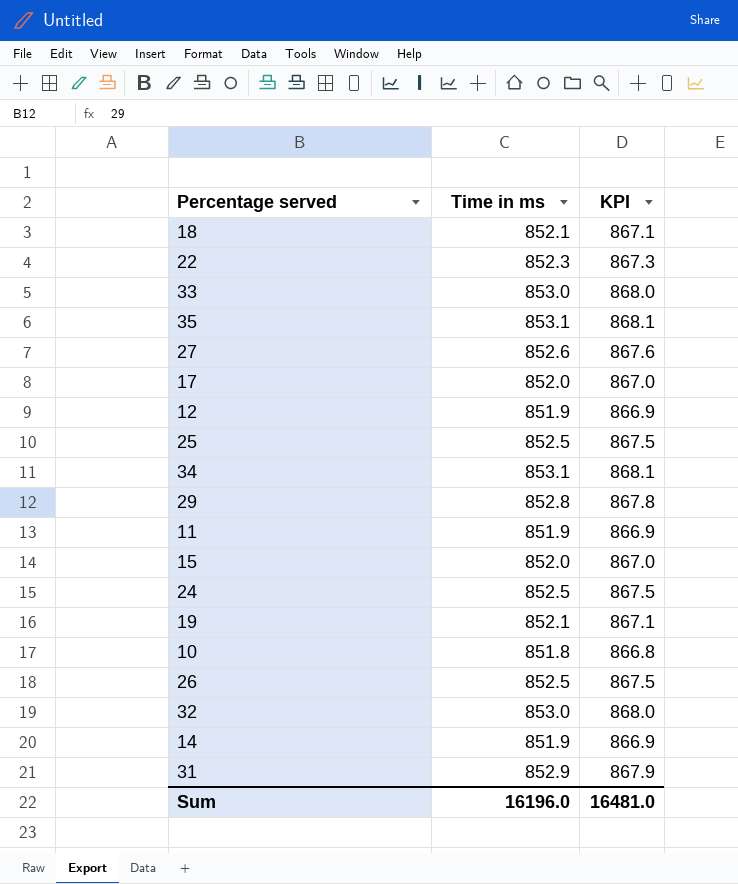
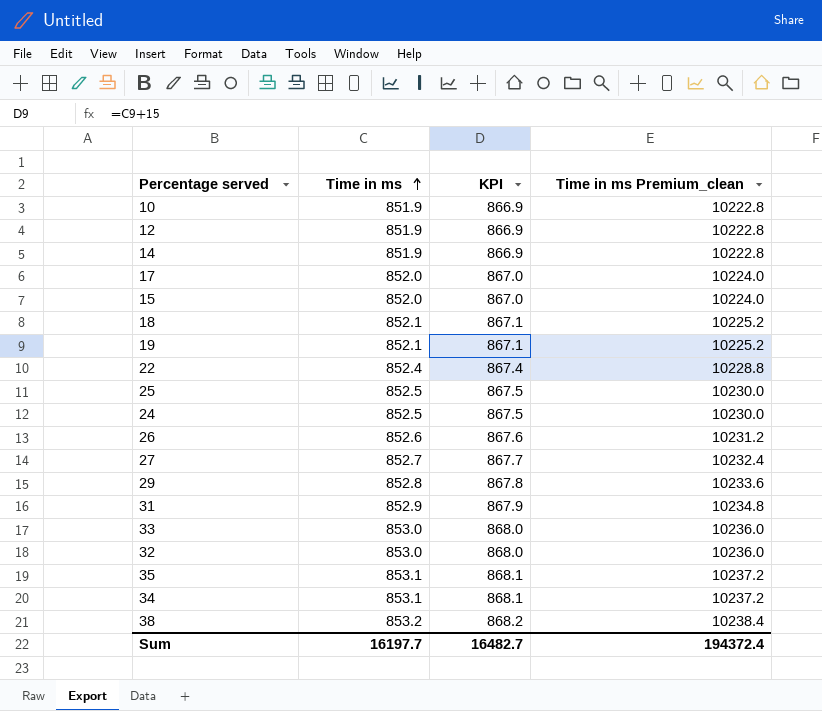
row order: none -> Time in ms ascending
column Time in ms Premium_clean | formula: none -> [Time in ms] * 12
row 11: 851.9 | 866.9 -> none
10 | Time in ms: 851.8 -> 851.9
10 | KPI: 866.8 -> 866.9
22 | Time in ms: 852.3 -> 852.4
22 | KPI: 867.3 -> 867.4
26 | Time in ms: 852.5 -> 852.6
26 | KPI: 867.5 -> 867.6
27 | Time in ms: 852.6 -> 852.7
27 | KPI: 867.6 -> 867.7
row 38: none -> 853.2 | 868.2 | 10238.4
Sum | Time in ms: 16196.0 -> 16197.7
Sum | KPI: 16481.0 -> 16482.7

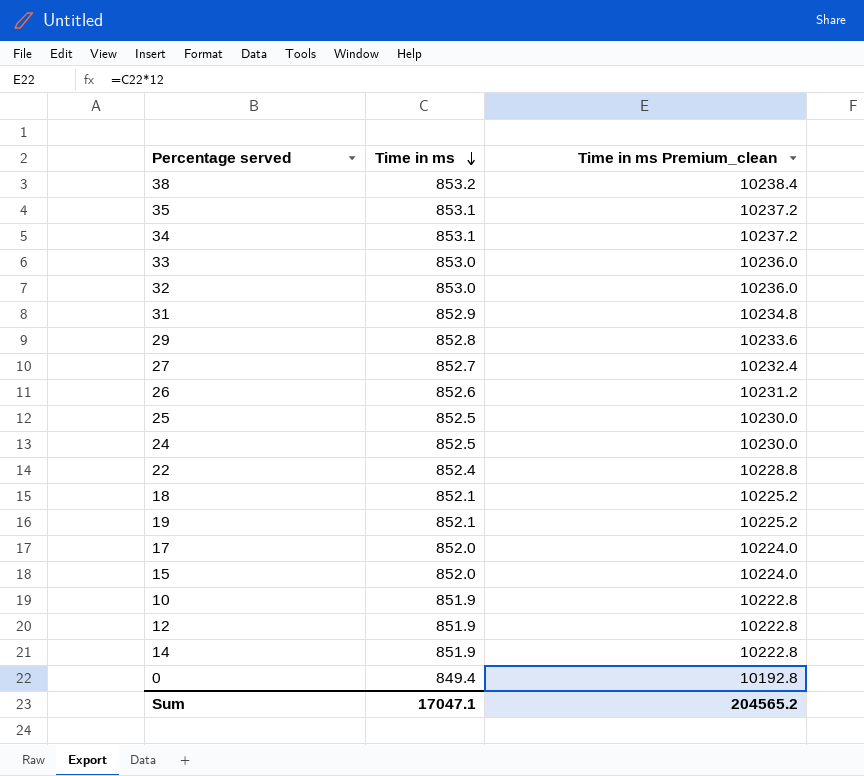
row order: Time in ms ascending -> Time in ms descending
column KPI | formula: [Time in ms] + 15 -> none
row 0: none -> 849.4 | 10192.8
Sum | Time in ms: 16197.7 -> 17047.1
Sum | Time in ms Premium_clean: 194372.4 -> 204565.2

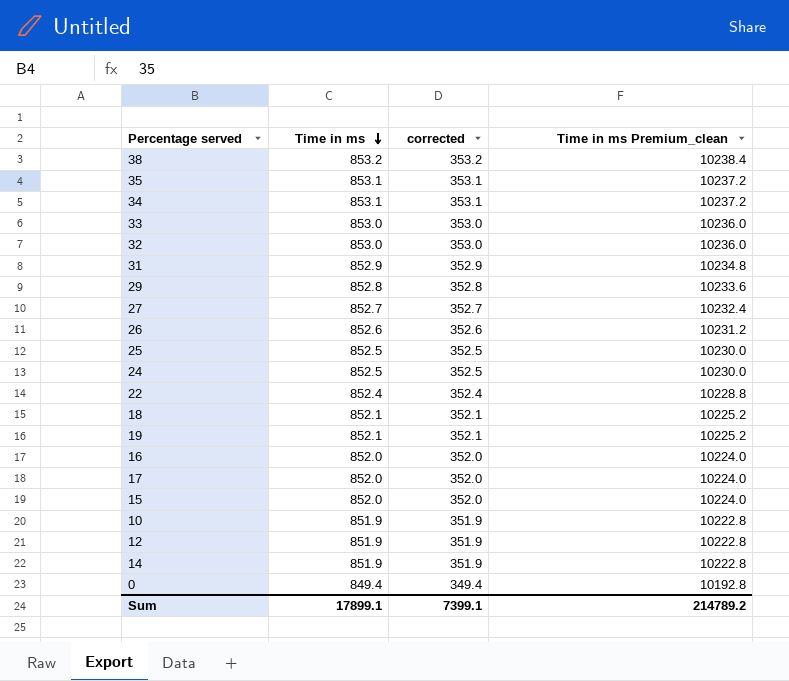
column corrected | formula: none -> [Time in ms] - 500
row 16: none -> 852.0 | 352.0 | 10224.0
Sum | Time in ms: 17047.1 -> 17899.1
Sum | Time in ms Premium_clean: 204565.2 -> 214789.2

